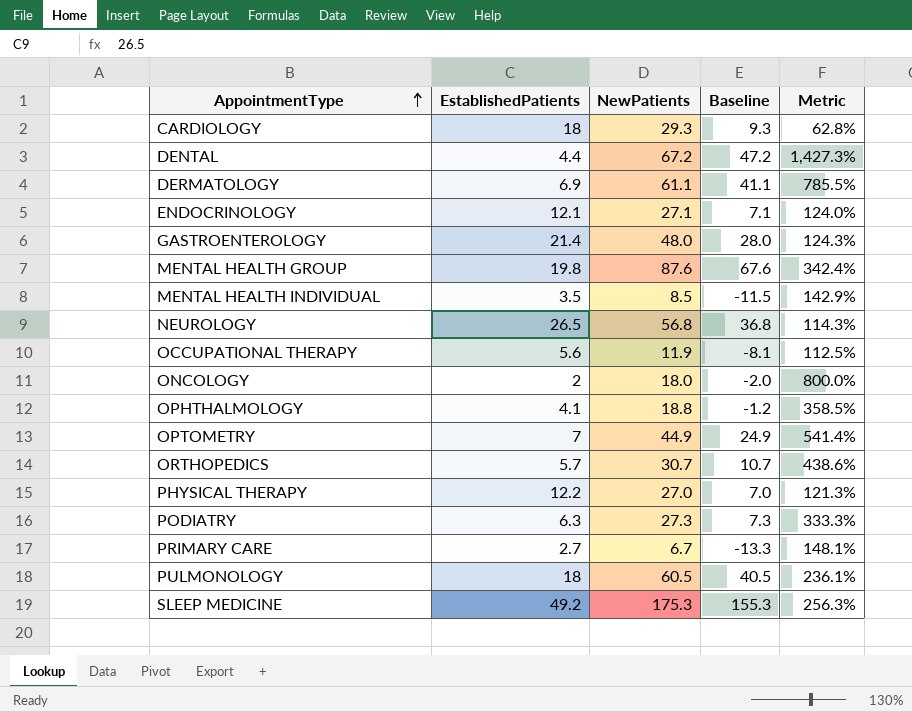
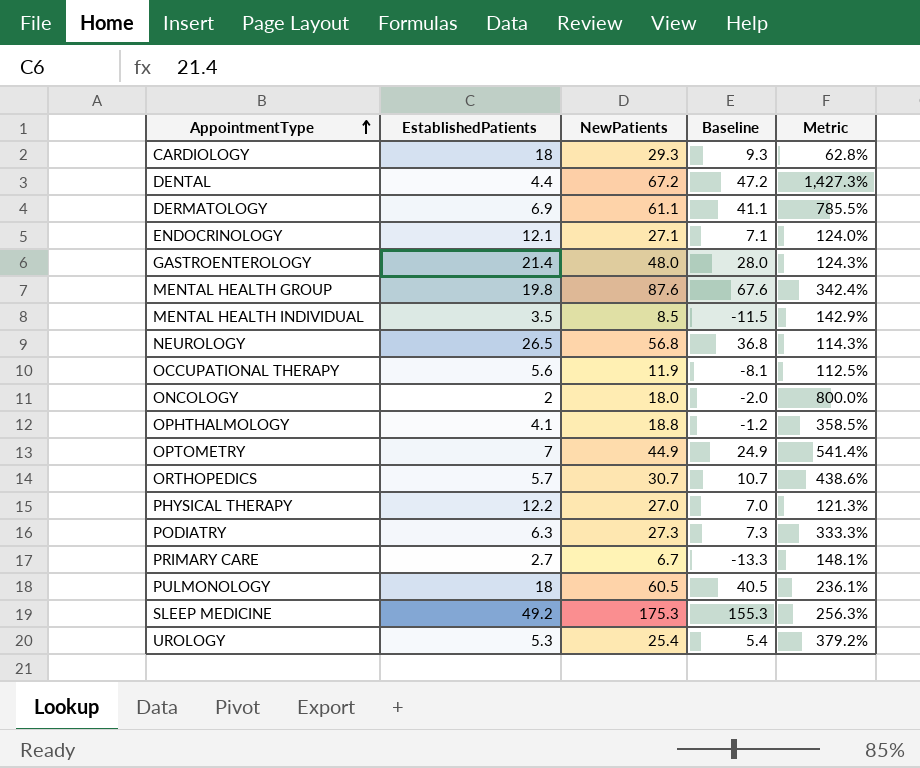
row UROLOGY: none -> 5.3 | 25.4 | 5.4 | 379.2%

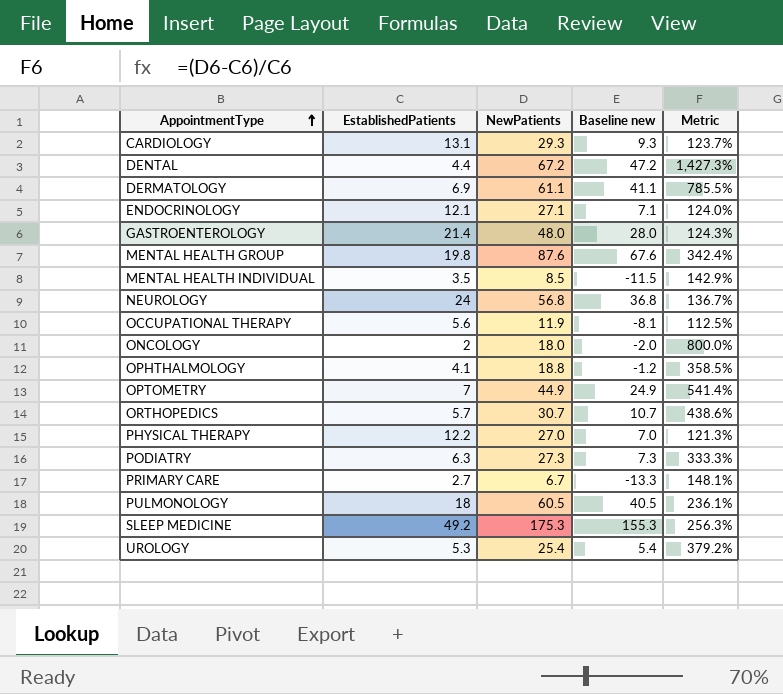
column name: Baseline -> Baseline new
CARDIOLOGY | EstablishedPatients: 18 -> 13.1
CARDIOLOGY | Metric: 62.8% -> 123.7%
NEUROLOGY | EstablishedPatients: 26.5 -> 24
NEUROLOGY | Metric: 114.3% -> 136.7%

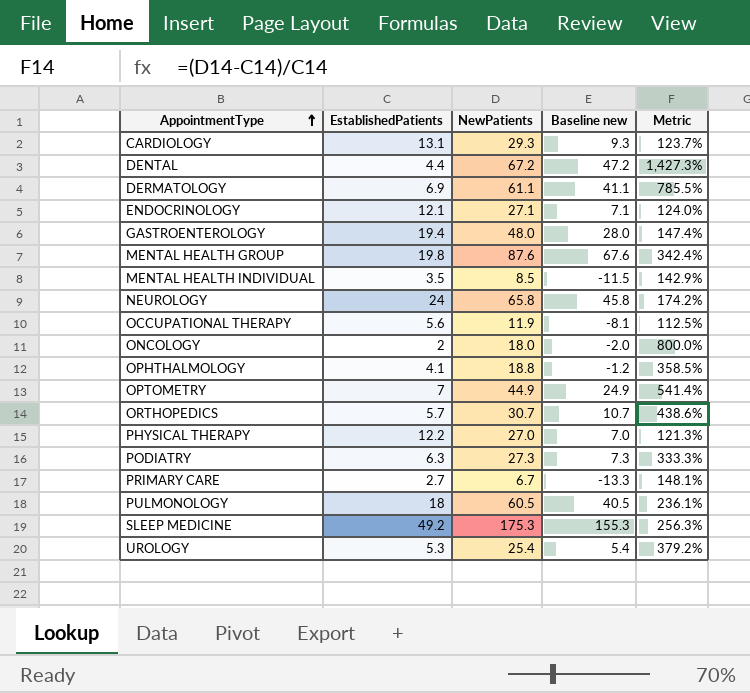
GASTROENTEROLOGY | EstablishedPatients: 21.4 -> 19.4
GASTROENTEROLOGY | Metric: 124.3% -> 147.4%
NEUROLOGY | NewPatients: 56.8 -> 65.8
NEUROLOGY | Baseline new: 36.8 -> 45.8
NEUROLOGY | Metric: 136.7% -> 174.2%

